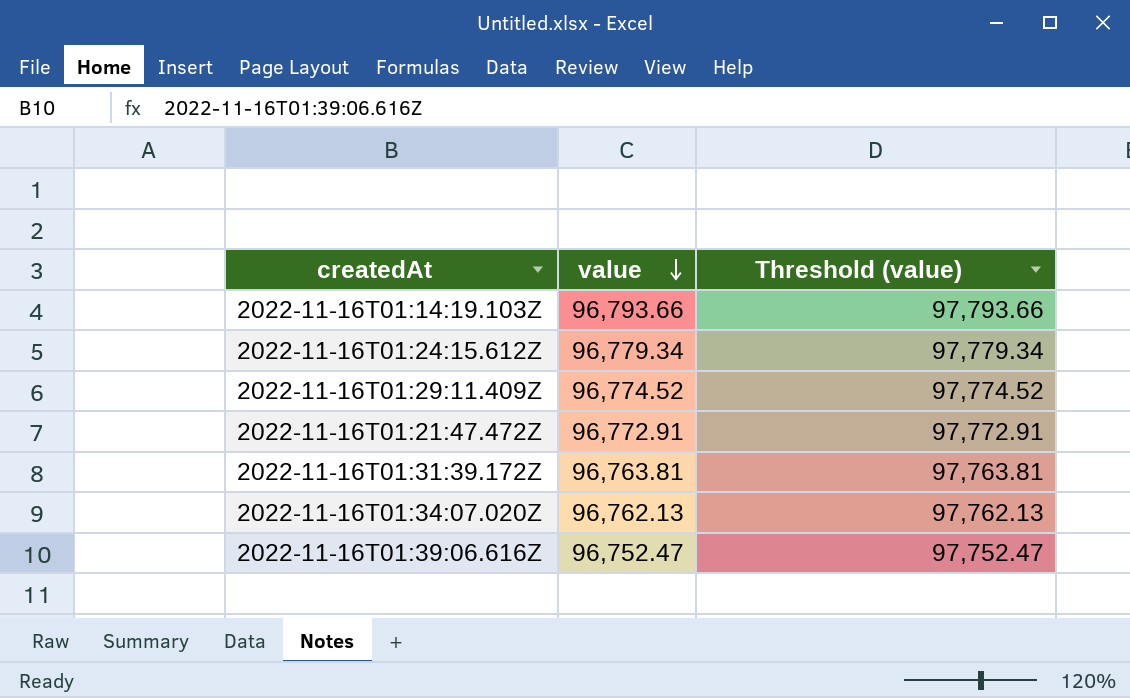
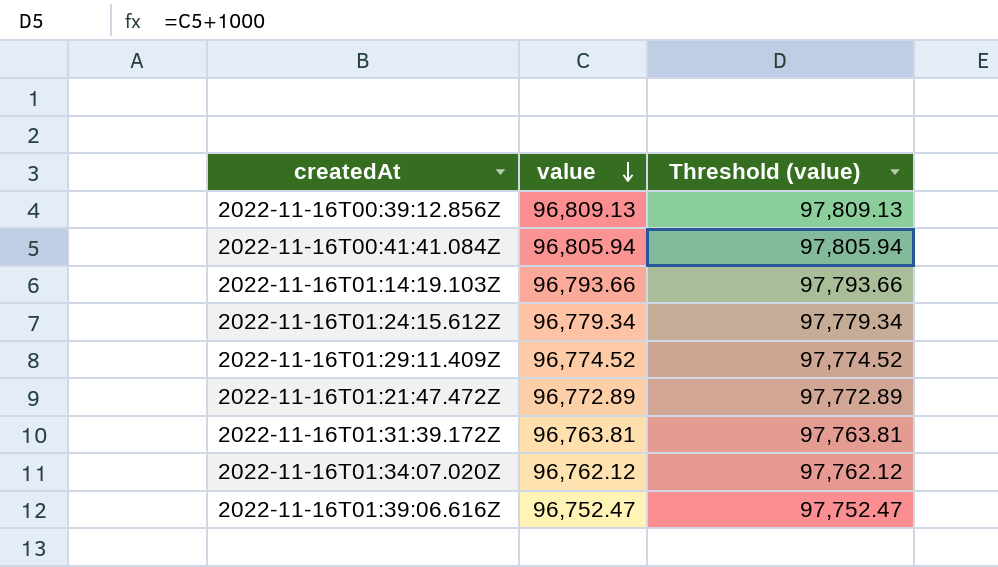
row 2022-11-16T00:39:12.856Z: none -> 96,809.13 | 97,809.13
row 2022-11-16T00:41:41.084Z: none -> 96,805.94 | 97,805.94
2022-11-16T01:21:47.472Z | value: 96,772.91 -> 96,772.89
2022-11-16T01:21:47.472Z | Threshold (value): 97,772.91 -> 97,772.89
2022-11-16T01:34:07.020Z | value: 96,762.13 -> 96,762.12
2022-11-16T01:34:07.020Z | Threshold (value): 97,762.13 -> 97,762.12

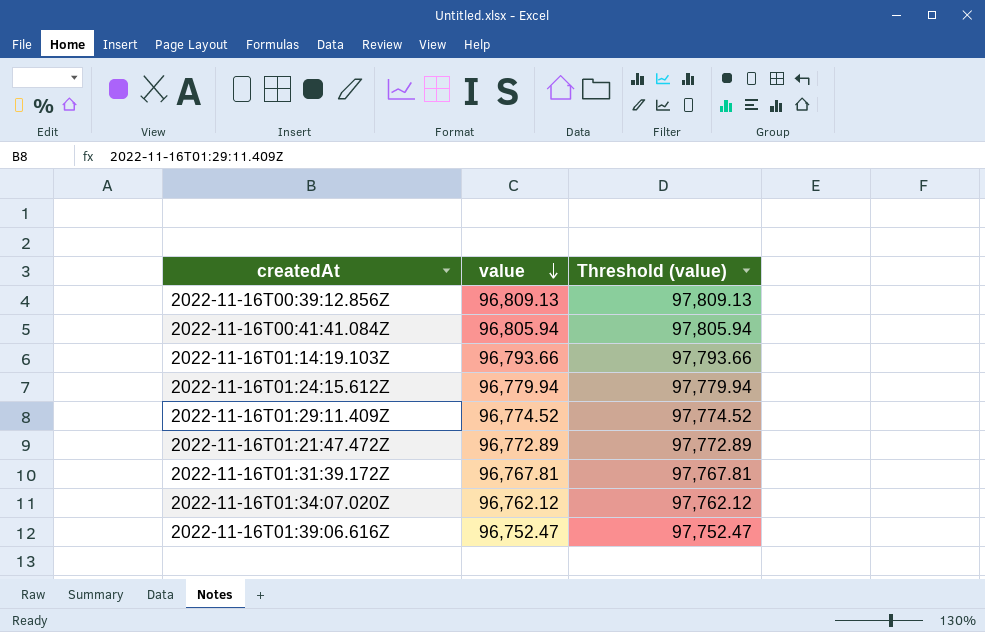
2022-11-16T01:24:15.612Z | value: 96,779.34 -> 96,779.94
2022-11-16T01:24:15.612Z | Threshold (value): 97,779.34 -> 97,779.94
2022-11-16T01:31:39.172Z | value: 96,763.81 -> 96,767.81
2022-11-16T01:31:39.172Z | Threshold (value): 97,763.81 -> 97,767.81

